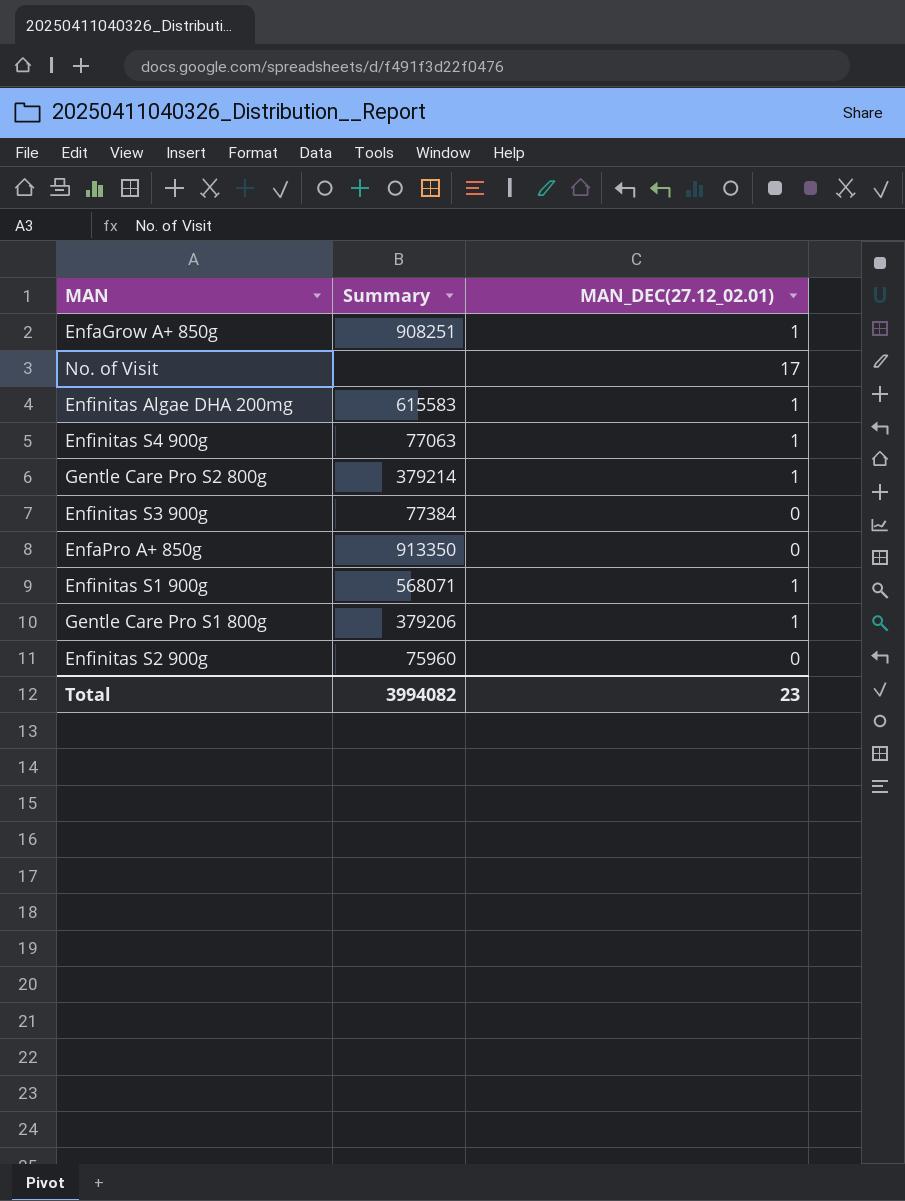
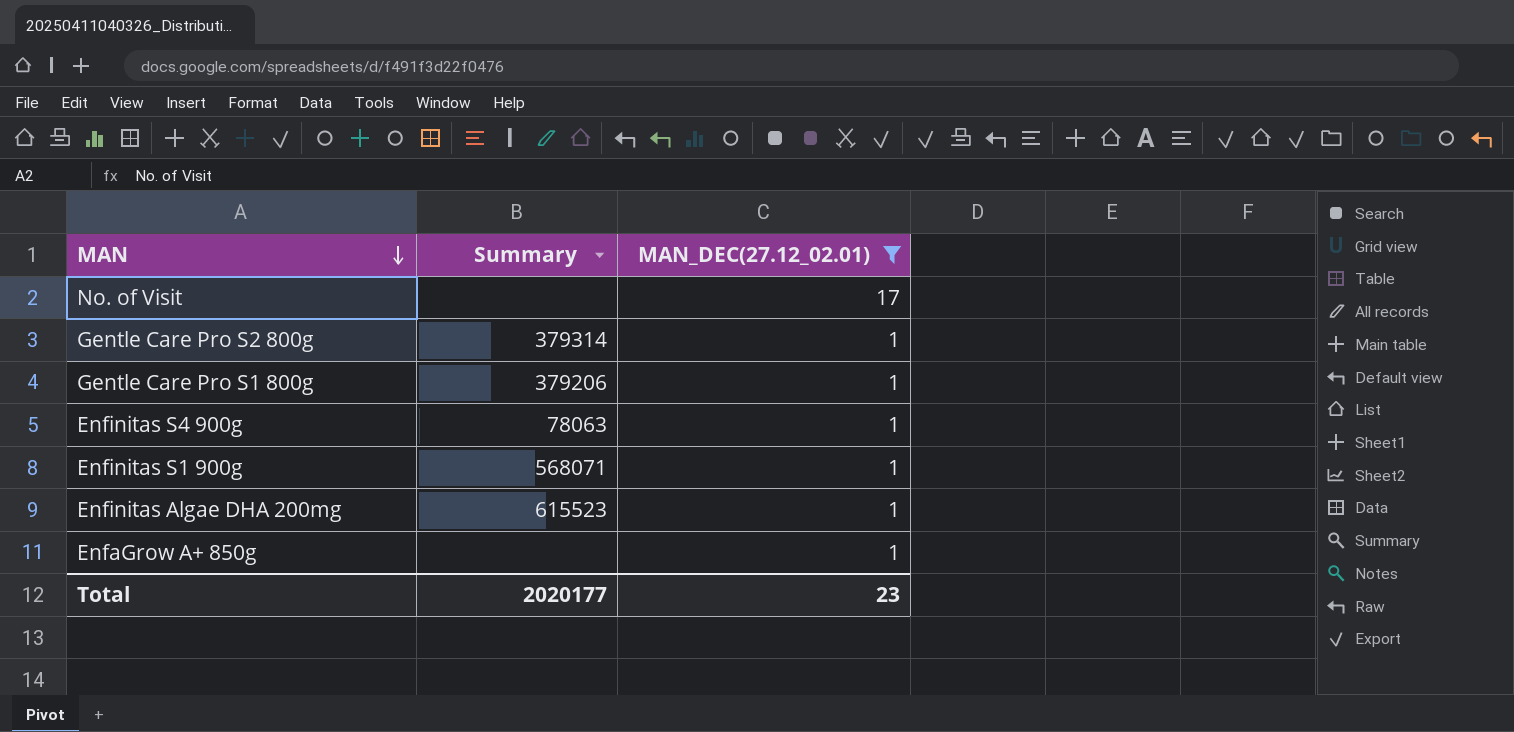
filter: none -> MAN_DEC(27.12_02.01) != 0
row order: none -> MAN descending
Gentle Care Pro S2 800g | Summary: 379214 -> 379314
Enfinitas S4 900g | Summary: 77063 -> 78063
Enfinitas Algae DHA 200mg | Summary: 615583 -> 615523
EnfaGrow A+ 850g | Summary: 908251 -> none
Total | Summary: 3994082 -> 2020177

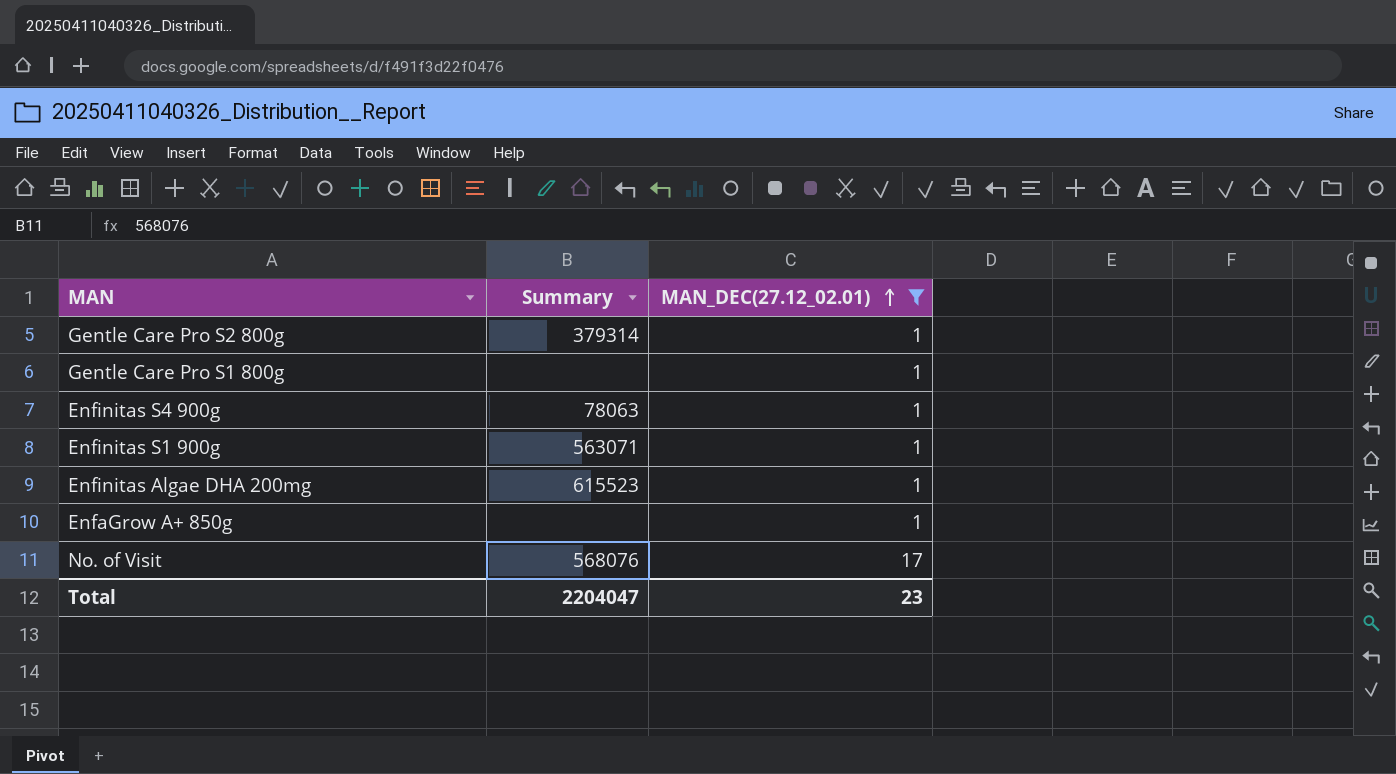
row order: MAN descending -> MAN_DEC(27.12_02.01) ascending
Gentle Care Pro S1 800g | Summary: 379206 -> none
Enfinitas S1 900g | Summary: 568071 -> 563071
No. of Visit | Summary: none -> 568076
Total | Summary: 2020177 -> 2204047

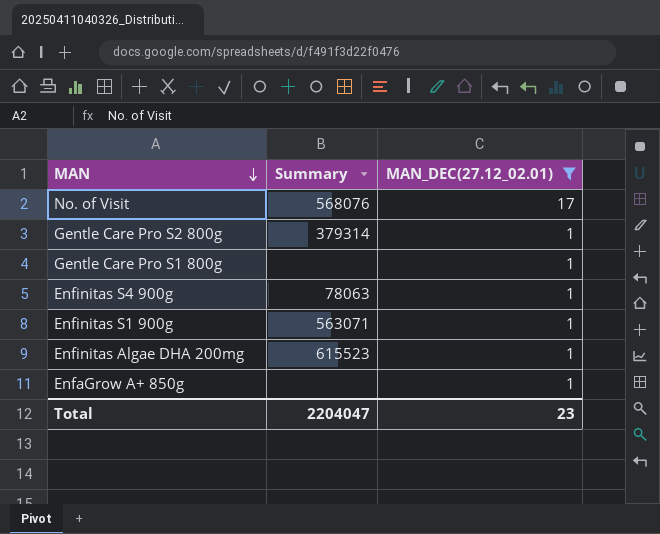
row order: MAN_DEC(27.12_02.01) ascending -> MAN descending

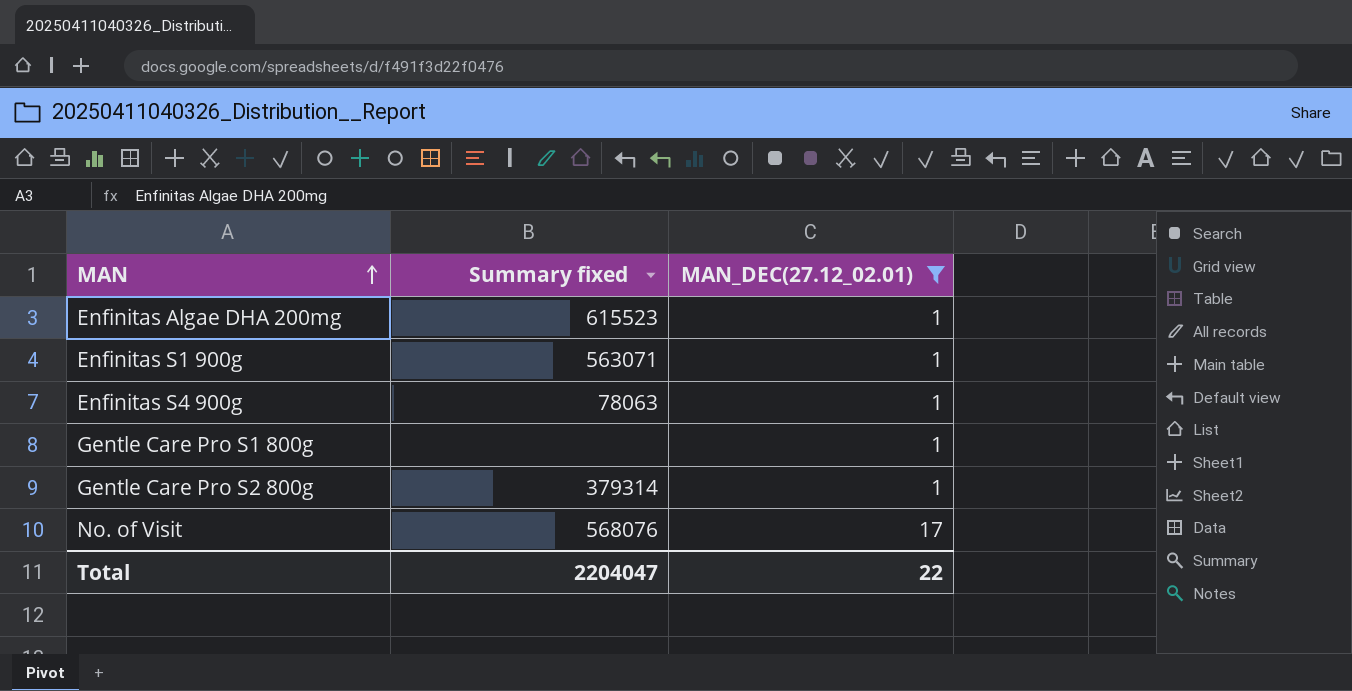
row order: MAN descending -> MAN ascending
column name: Summary -> Summary fixed
row EnfaGrow A+ 850g: none | 1 -> none
Total | MAN_DEC(27.12_02.01): 23 -> 22

